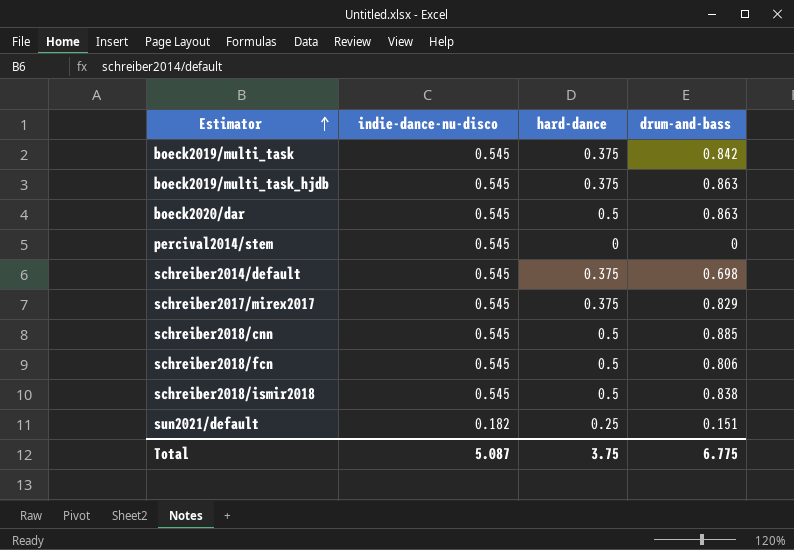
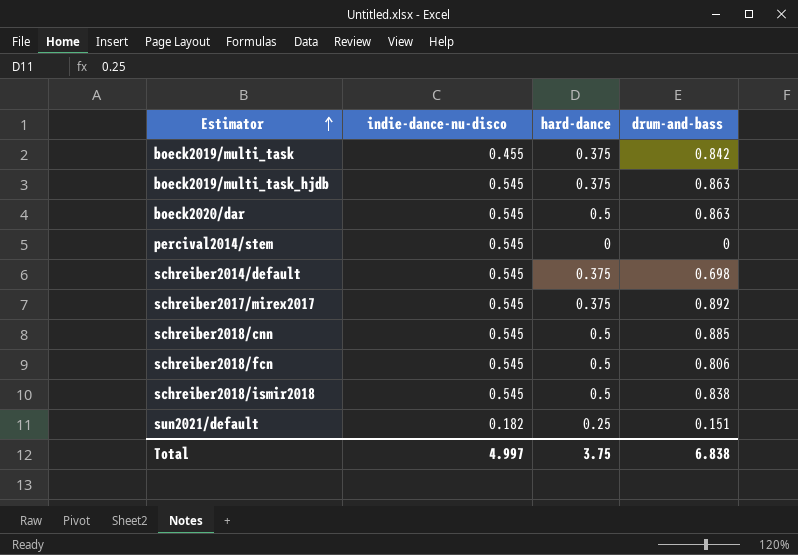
boeck2019/multi_task | indie-dance-nu-disco: 0.545 -> 0.455
schreiber2017/mirex2017 | drum-and-bass: 0.829 -> 0.892
Total | indie-dance-nu-disco: 5.087 -> 4.997
Total | drum-and-bass: 6.775 -> 6.838

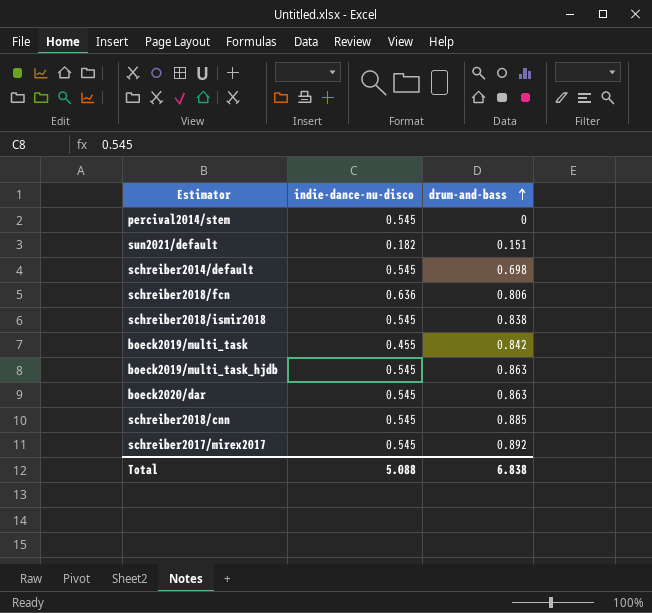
row order: Estimator ascending -> drum-and-bass ascending
column hard-dance | position: 3 -> none
schreiber2018/fcn | indie-dance-nu-disco: 0.545 -> 0.636
Total | indie-dance-nu-disco: 4.997 -> 5.088

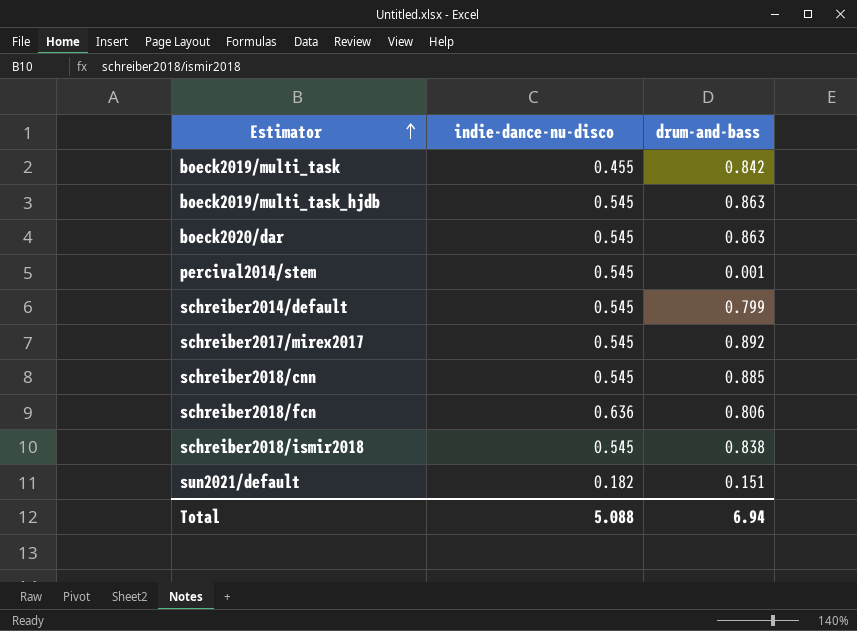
row order: drum-and-bass ascending -> Estimator ascending
percival2014/stem | drum-and-bass: 0 -> 0.001
schreiber2014/default | drum-and-bass: 0.698 -> 0.799
Total | drum-and-bass: 6.838 -> 6.94

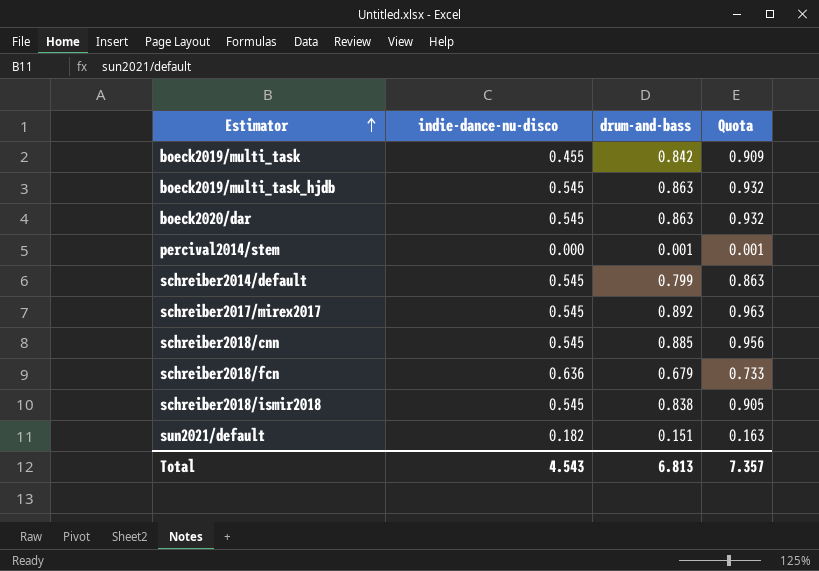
column Quota | formula: none -> [drum-and-bass] * 1.08
percival2014/stem | indie-dance-nu-disco: 0.545 -> 0.000
schreiber2018/fcn | drum-and-bass: 0.806 -> 0.679
Total | indie-dance-nu-disco: 5.088 -> 4.543
Total | drum-and-bass: 6.94 -> 6.813

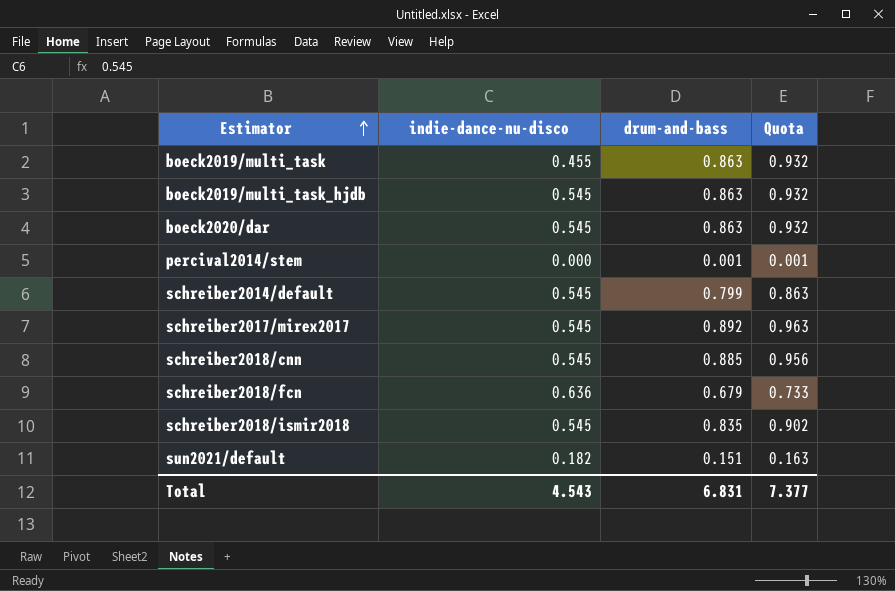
boeck2019/multi_task | drum-and-bass: 0.842 -> 0.863
boeck2019/multi_task | Quota: 0.909 -> 0.932
schreiber2018/ismir2018 | drum-and-bass: 0.838 -> 0.835
schreiber2018/ismir2018 | Quota: 0.905 -> 0.902
Total | drum-and-bass: 6.813 -> 6.831
Total | Quota: 7.357 -> 7.377

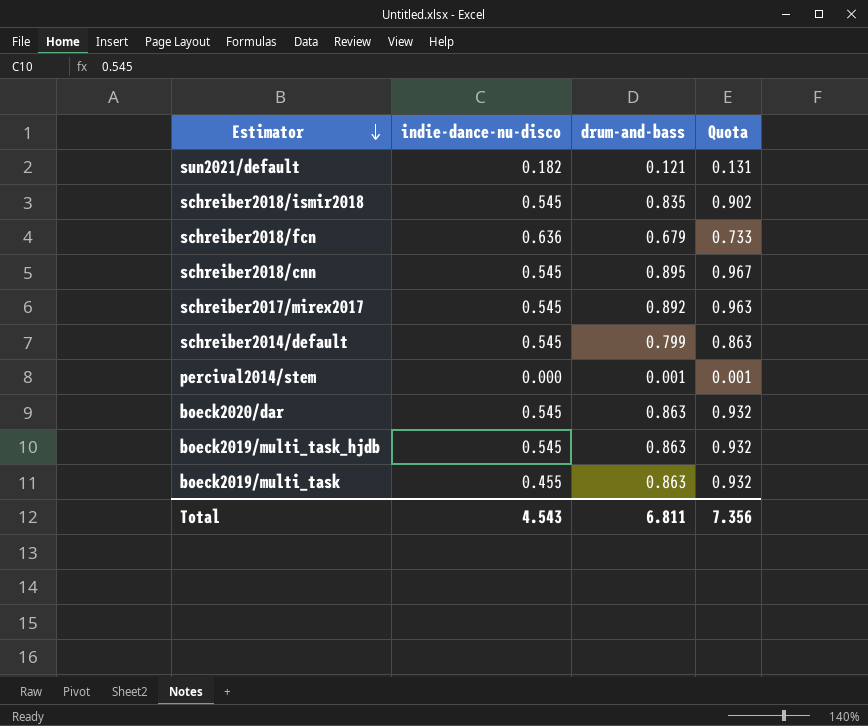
row order: Estimator ascending -> Estimator descending
sun2021/default | drum-and-bass: 0.151 -> 0.121
sun2021/default | Quota: 0.163 -> 0.131
schreiber2018/cnn | drum-and-bass: 0.885 -> 0.895
schreiber2018/cnn | Quota: 0.956 -> 0.967
Total | drum-and-bass: 6.831 -> 6.811
Total | Quota: 7.377 -> 7.356

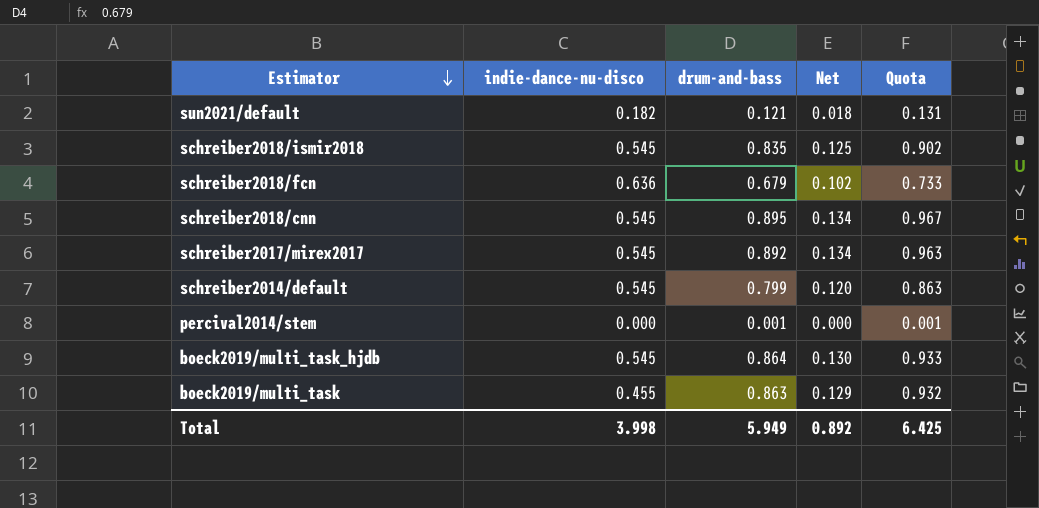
column Net | formula: none -> [drum-and-bass] * 0.15
row boeck2020/dar: 0.545 | 0.863 | 0.932 -> none
boeck2019/multi_task_hjdb | drum-and-bass: 0.863 -> 0.864
boeck2019/multi_task_hjdb | Quota: 0.932 -> 0.933
Total | indie-dance-nu-disco: 4.543 -> 3.998
Total | drum-and-bass: 6.811 -> 5.949
Total | Quota: 7.356 -> 6.425

